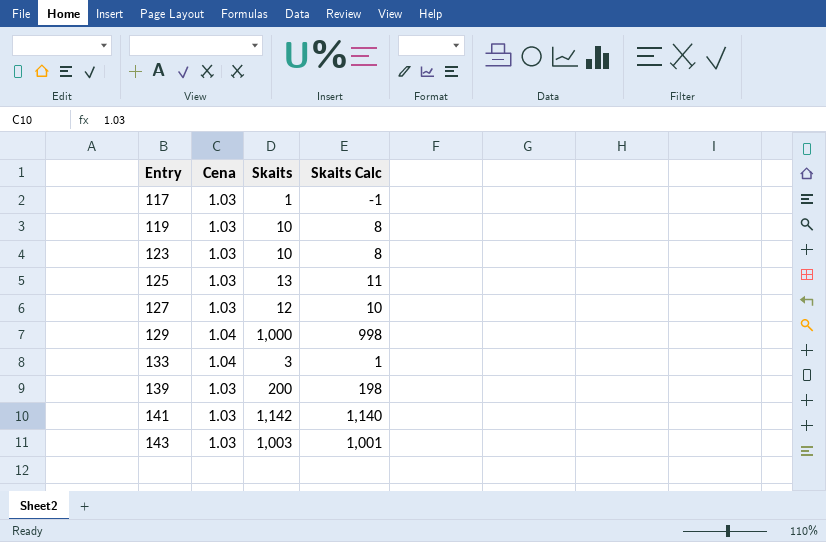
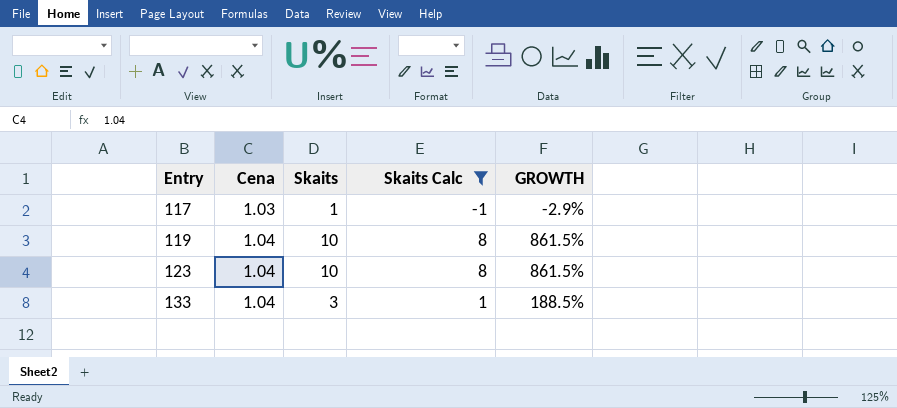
filter: none -> Skaits Calc <= 8
column GROWTH | formula: none -> ([Skaits] - [Cena]) / [Cena]
119 | Cena: 1.03 -> 1.04
123 | Cena: 1.03 -> 1.04

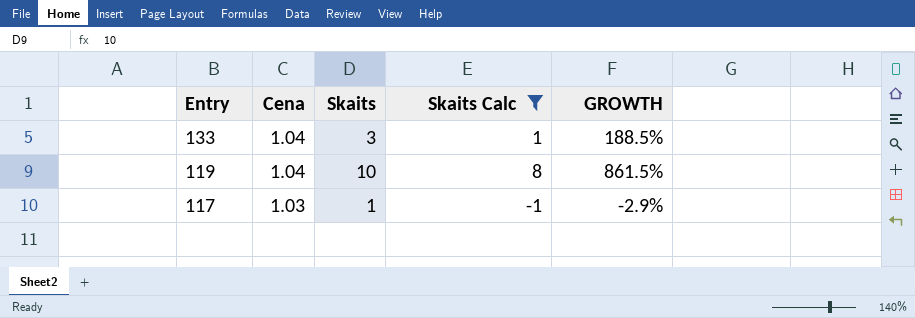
row order: Entry ascending -> Entry descending
row 123: 1.04 | 10 | 8 | 861.5% -> none

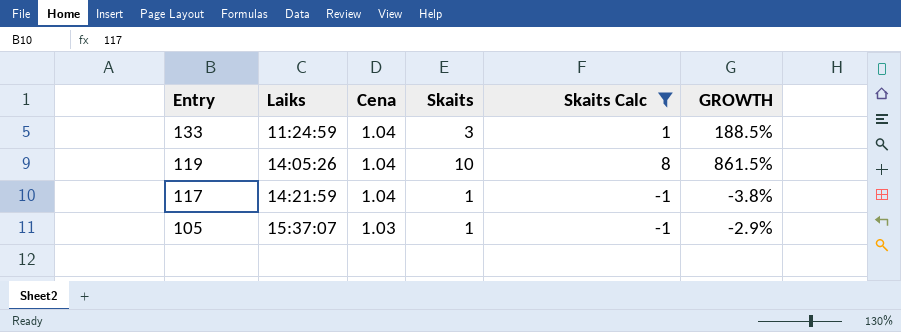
column Laiks | position: none -> 2
117 | Cena: 1.03 -> 1.04
117 | GROWTH: -2.9% -> -3.8%
row 105: none -> 15:37:07 | 1.03 | 1 | -1 | -2.9%

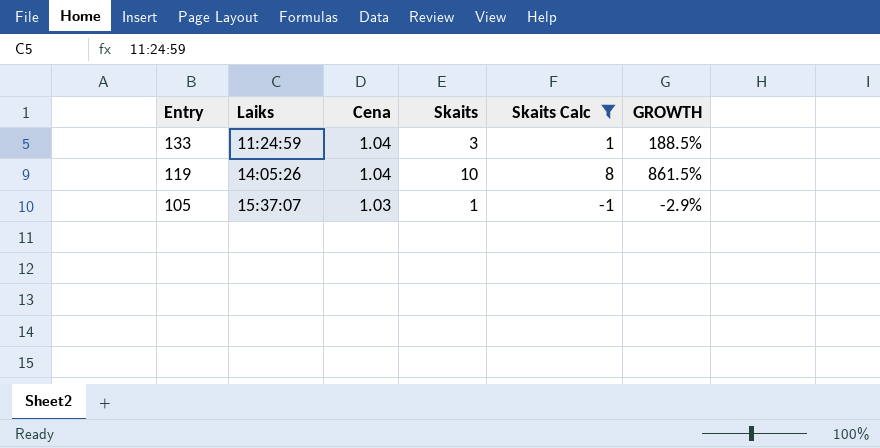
row 117: 14:21:59 | 1.04 | 1 | -1 | -3.8% -> none

